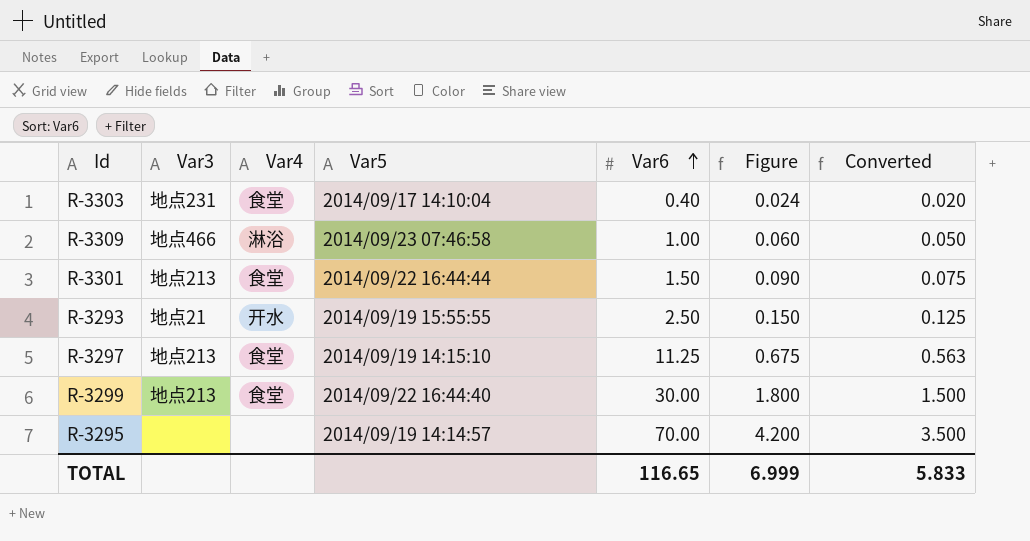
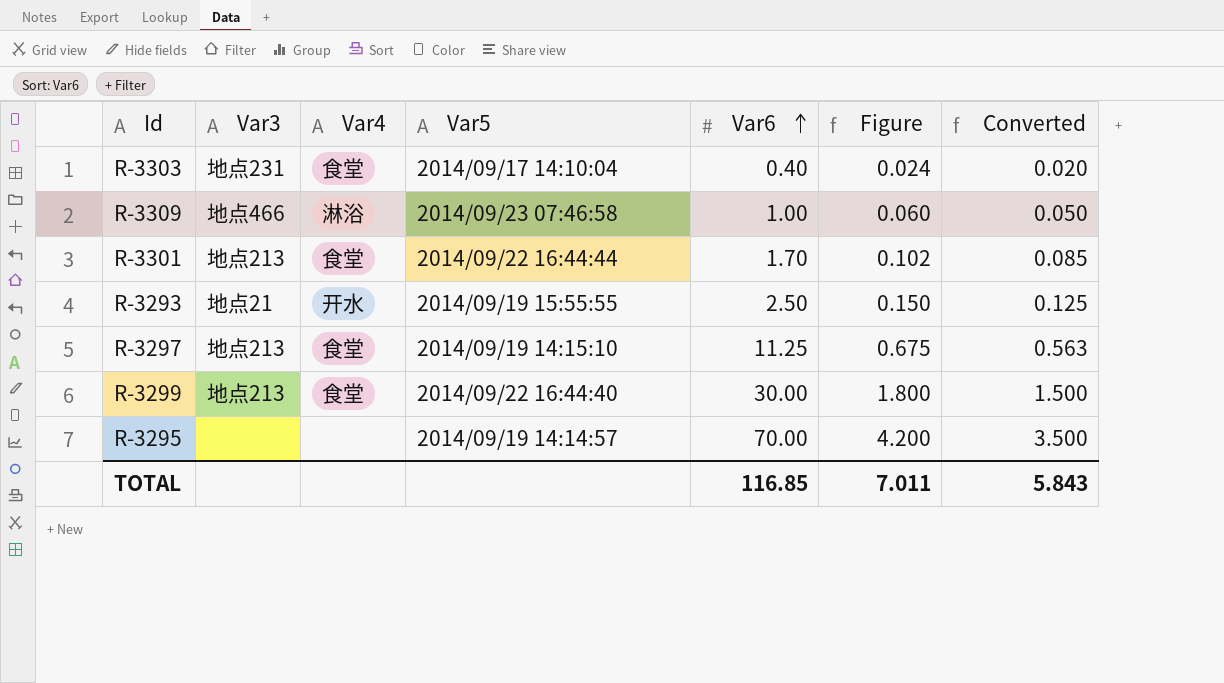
R-3301 | Var6: 1.50 -> 1.70
R-3301 | Figure: 0.090 -> 0.102
R-3301 | Converted: 0.075 -> 0.085
TOTAL | Var6: 116.65 -> 116.85
TOTAL | Figure: 6.999 -> 7.011
TOTAL | Converted: 5.833 -> 5.843

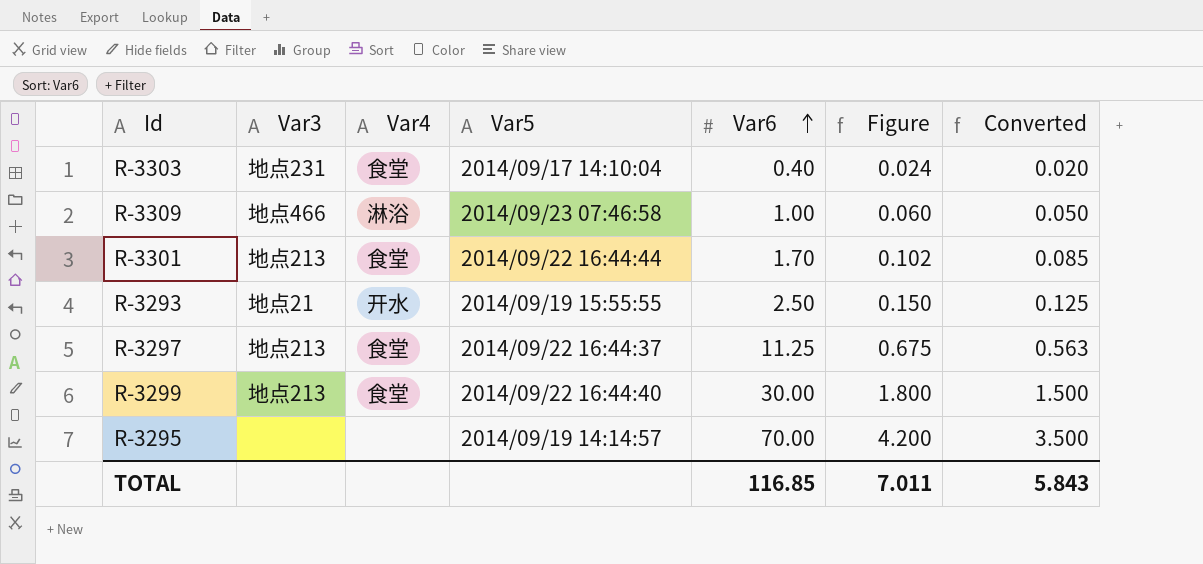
R-3297 | Var5: 2014/09/19 14:15:10 -> 2014/09/22 16:44:37

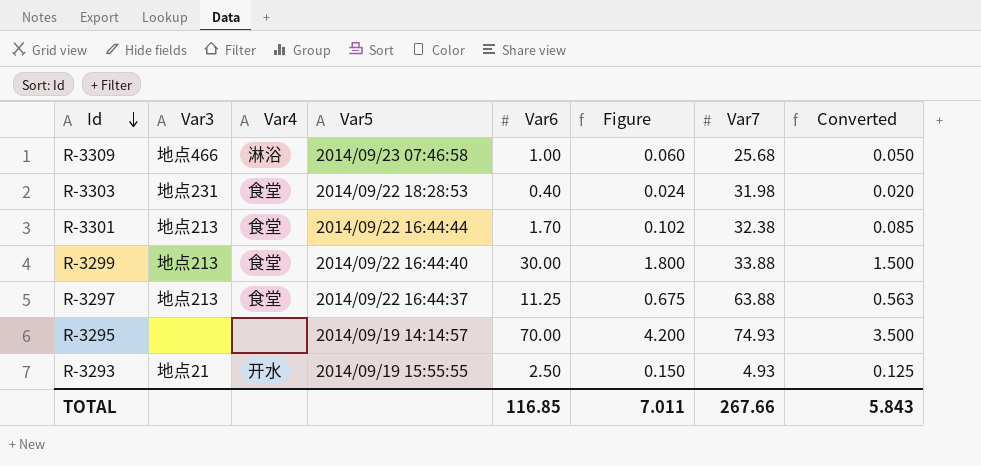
row order: Var6 ascending -> Id descending
column Var7 | position: none -> 7
R-3303 | Var5: 2014/09/17 14:10:04 -> 2014/09/22 18:28:53

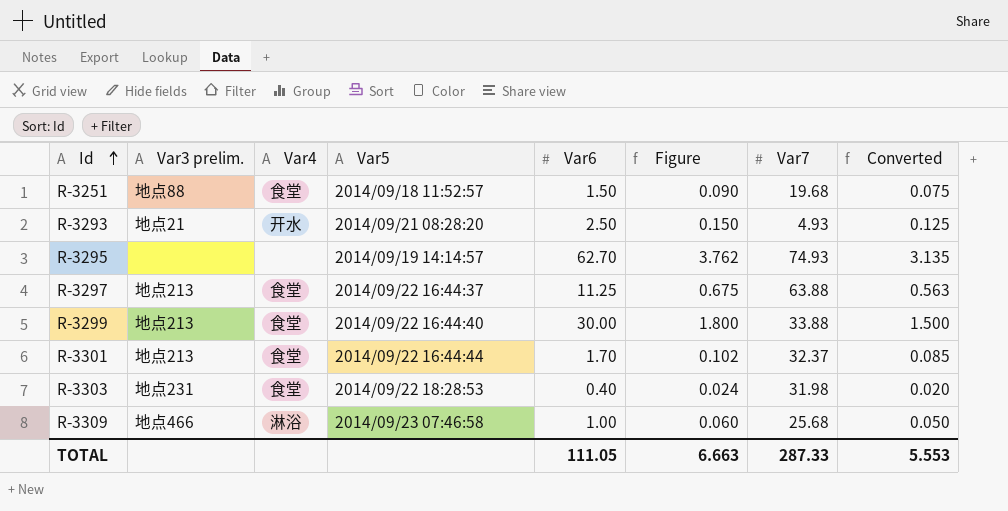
row order: Id descending -> Id ascending
column name: Var3 -> Var3 prelim.
row R-3251: none -> 地点88 | 食堂 | 2014/09/18 11:52:57 | 1.50 | 0.090 | 19.68 | 0.075
R-3293 | Var5: 2014/09/19 15:55:55 -> 2014/09/21 08:28:20
R-3295 | Var6: 70.00 -> 62.70
R-3295 | Figure: 4.200 -> 3.762
R-3295 | Converted: 3.500 -> 3.135
R-3301 | Var7: 32.38 -> 32.37
TOTAL | Var6: 116.85 -> 111.05
TOTAL | Figure: 7.011 -> 6.663
TOTAL | Var7: 267.66 -> 287.33
TOTAL | Converted: 5.843 -> 5.553

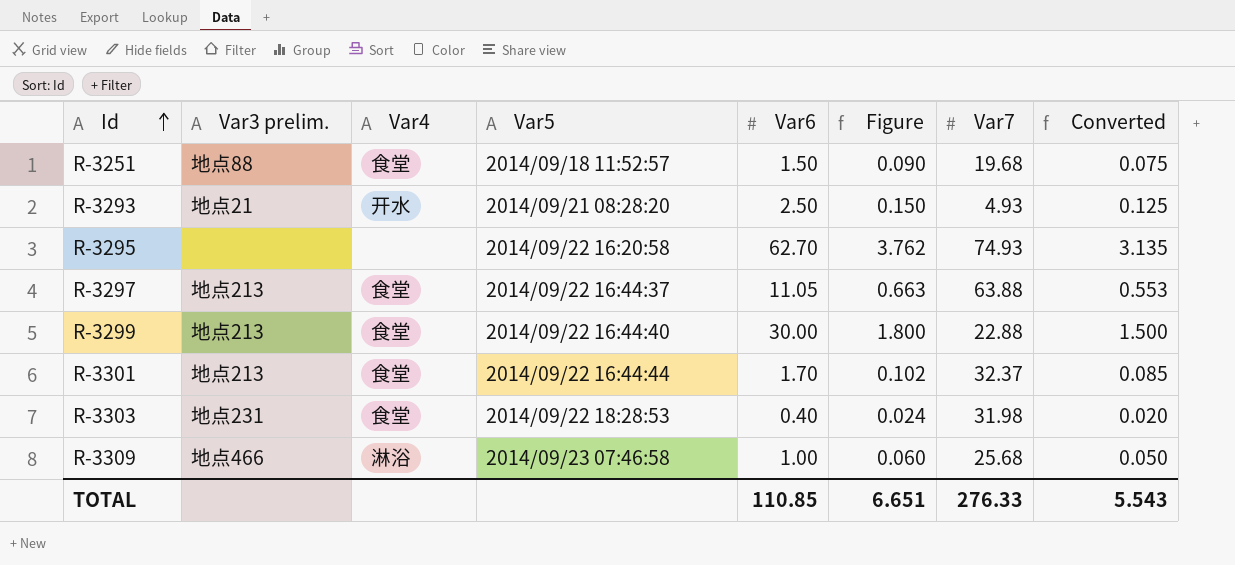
R-3295 | Var5: 2014/09/19 14:14:57 -> 2014/09/22 16:20:58
R-3297 | Var6: 11.25 -> 11.05
R-3297 | Figure: 0.675 -> 0.663
R-3297 | Converted: 0.563 -> 0.553
R-3299 | Var7: 33.88 -> 22.88
TOTAL | Var6: 111.05 -> 110.85
TOTAL | Figure: 6.663 -> 6.651
TOTAL | Var7: 287.33 -> 276.33
TOTAL | Converted: 5.553 -> 5.543

